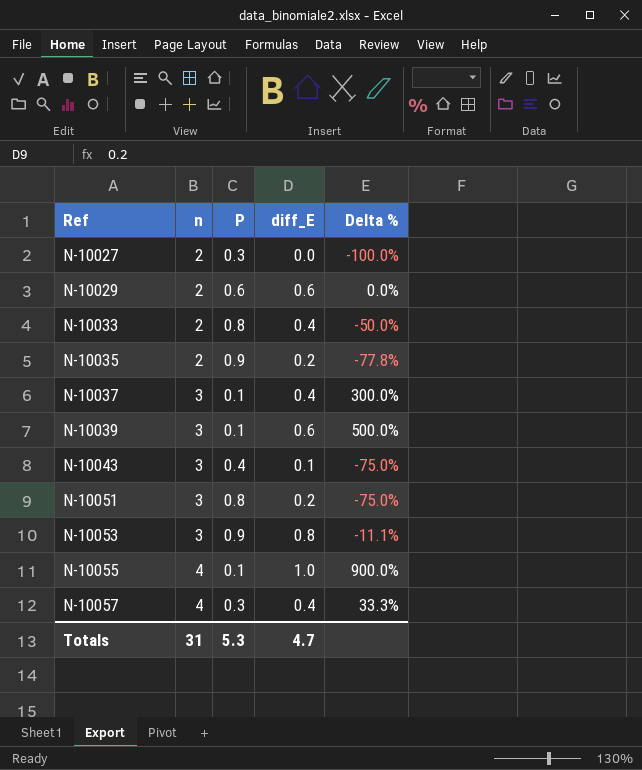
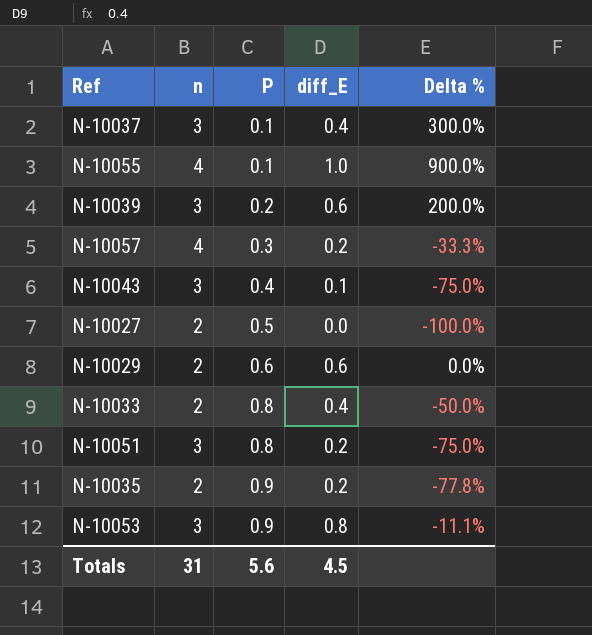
row order: Ref ascending -> P ascending
N-10039 | P: 0.1 -> 0.2
N-10039 | Delta %: 500.0% -> 200.0%
N-10057 | diff_E: 0.4 -> 0.2
N-10057 | Delta %: 33.3% -> -33.3%
N-10027 | P: 0.3 -> 0.5
Totals | P: 5.3 -> 5.6
Totals | diff_E: 4.7 -> 4.5

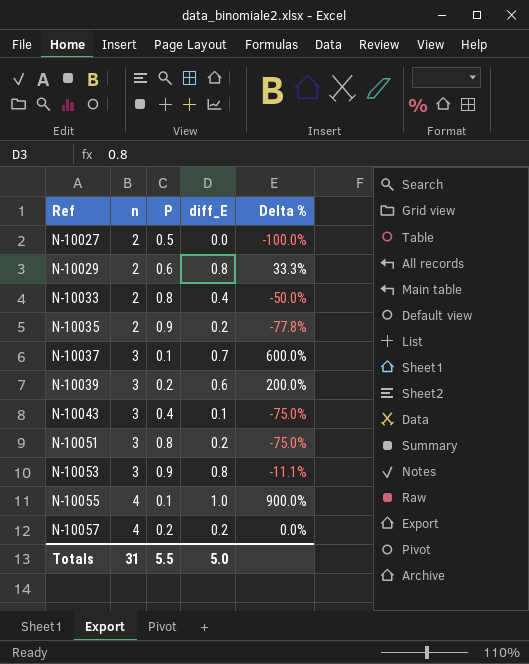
row order: P ascending -> Ref ascending
N-10029 | diff_E: 0.6 -> 0.8
N-10029 | Delta %: 0.0% -> 33.3%
N-10037 | diff_E: 0.4 -> 0.7
N-10037 | Delta %: 300.0% -> 600.0%
N-10057 | P: 0.3 -> 0.2
N-10057 | Delta %: -33.3% -> 0.0%
Totals | P: 5.6 -> 5.5
Totals | diff_E: 4.5 -> 5.0

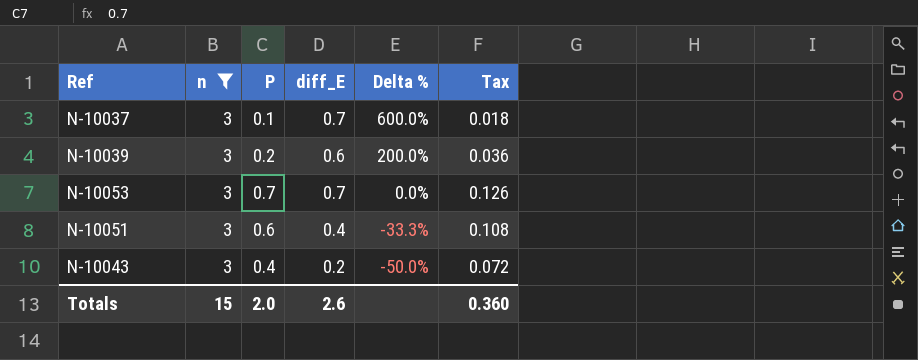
filter: none -> n = 3
row order: Ref ascending -> Delta % descending
column Tax | formula: none -> [P] * 0.18
N-10053 | P: 0.9 -> 0.7
N-10053 | diff_E: 0.8 -> 0.7
N-10053 | Delta %: -11.1% -> 0.0%
N-10051 | P: 0.8 -> 0.6
N-10051 | diff_E: 0.2 -> 0.4
N-10051 | Delta %: -75.0% -> -33.3%
N-10043 | diff_E: 0.1 -> 0.2
N-10043 | Delta %: -75.0% -> -50.0%
Totals | n: 31 -> 15
Totals | P: 5.5 -> 2.0
Totals | diff_E: 5.0 -> 2.6

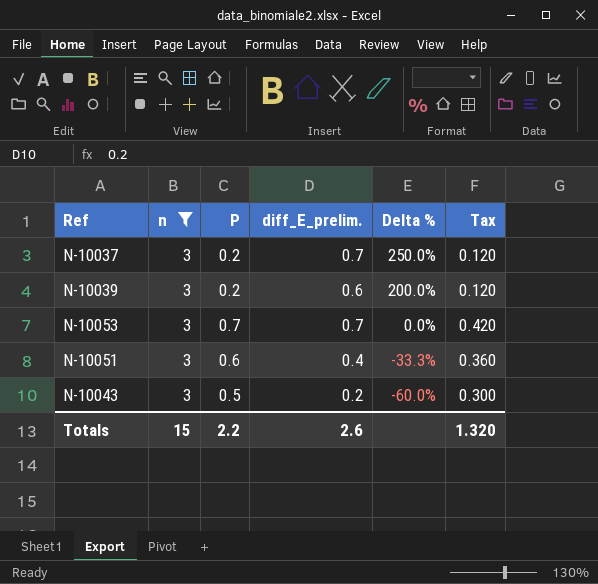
column name: diff_E -> diff_E_prelim.
column Tax | formula: [P] * 0.18 -> [P] * 0.6
N-10037 | P: 0.1 -> 0.2
N-10037 | Delta %: 600.0% -> 250.0%
N-10043 | P: 0.4 -> 0.5
N-10043 | Delta %: -50.0% -> -60.0%
Totals | P: 2.0 -> 2.2
Totals | Tax: 0.360 -> 1.320

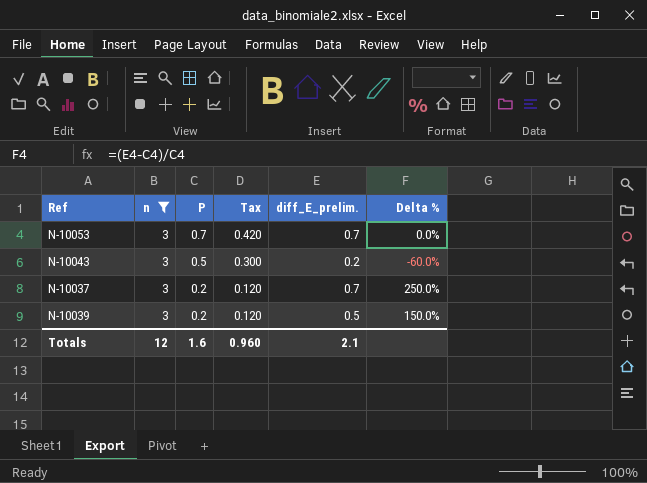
row order: Delta % descending -> P descending
column Tax | position: 6 -> 4
row N-10051: 3 | 0.6 | 0.4 | -33.3% | 0.360 -> none
N-10039 | diff_E_prelim.: 0.6 -> 0.5
N-10039 | Delta %: 200.0% -> 150.0%
Totals | n: 15 -> 12
Totals | P: 2.2 -> 1.6
Totals | Tax: 1.320 -> 0.960
Totals | diff_E_prelim.: 2.6 -> 2.1

